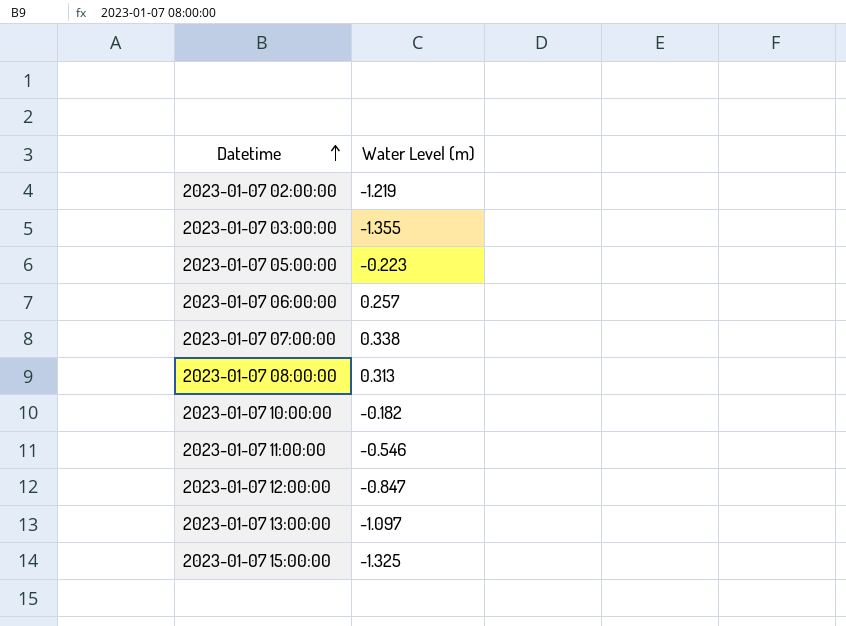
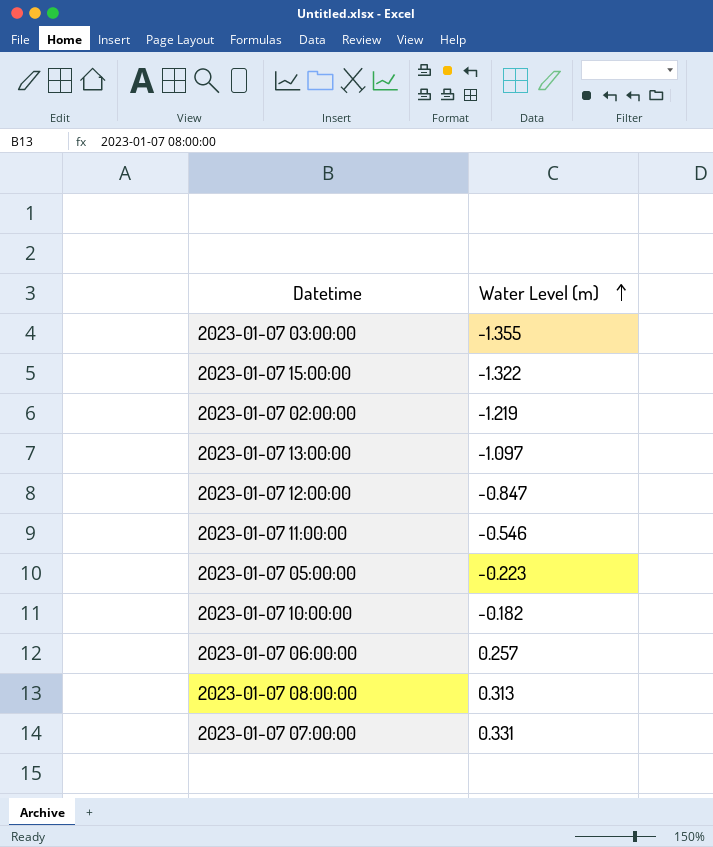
row order: Datetime ascending -> Water Level (m) ascending
2023-01-07 15:00:00 | Water Level (m): -1.325 -> -1.322
2023-01-07 07:00:00 | Water Level (m): 0.338 -> 0.331

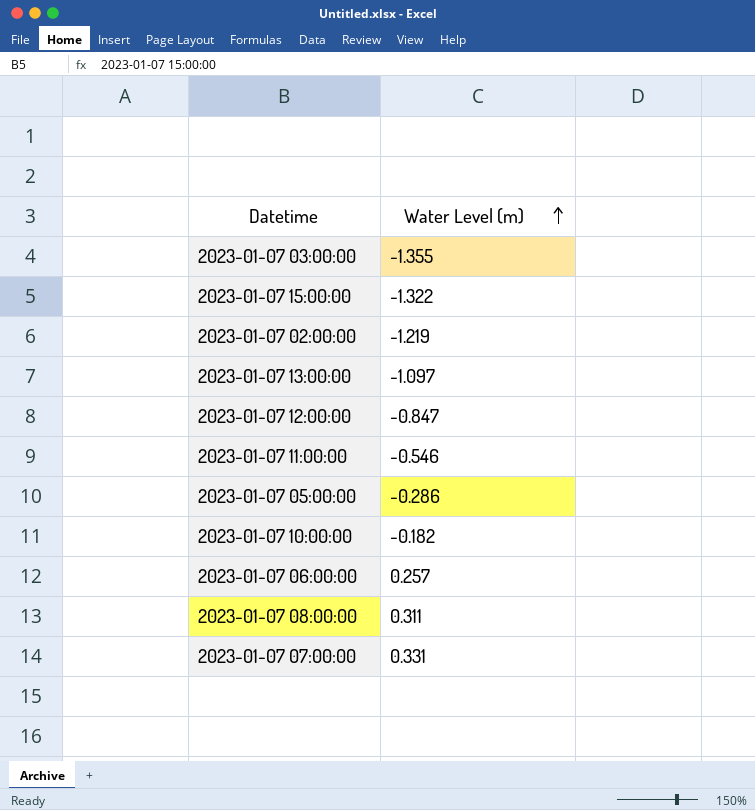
2023-01-07 05:00:00 | Water Level (m): -0.223 -> -0.286
2023-01-07 08:00:00 | Water Level (m): 0.313 -> 0.311

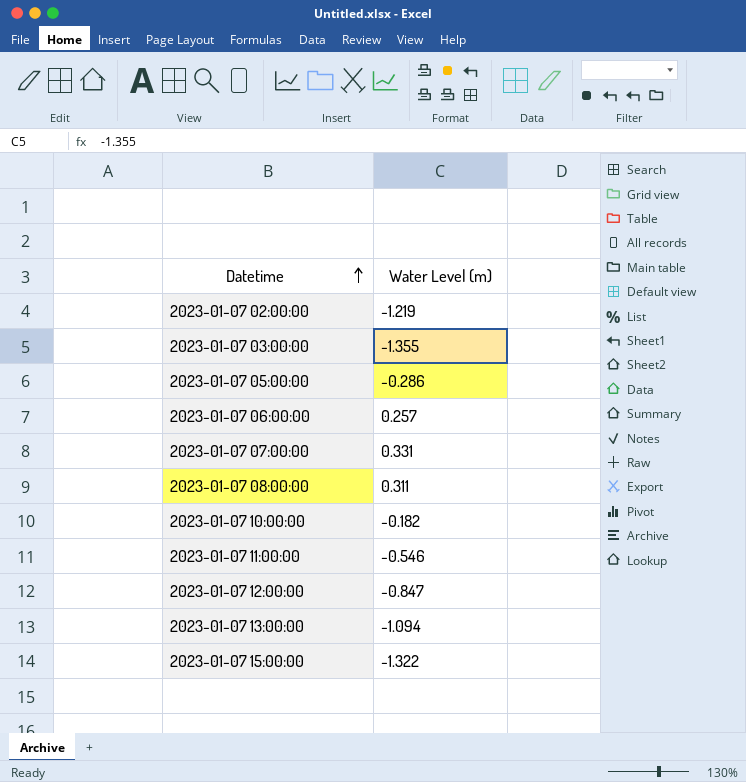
row order: Water Level (m) ascending -> Datetime ascending
2023-01-07 13:00:00 | Water Level (m): -1.097 -> -1.094

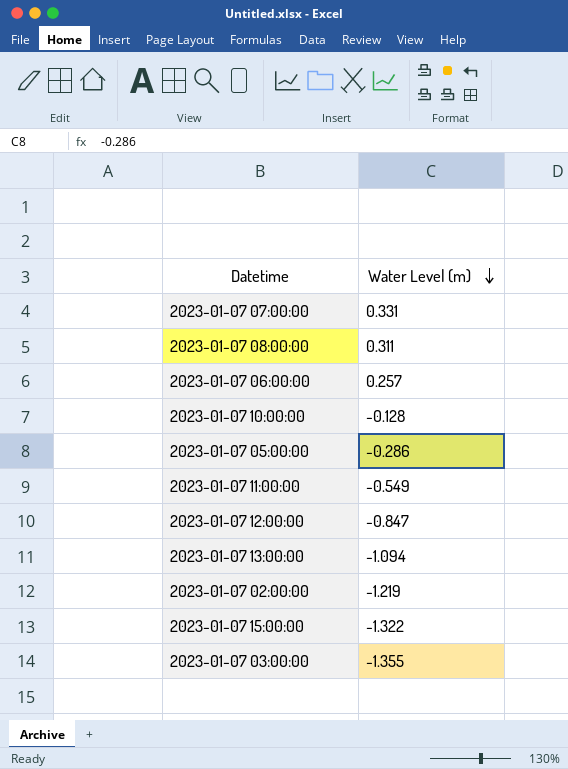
row order: Datetime ascending -> Water Level (m) descending
2023-01-07 10:00:00 | Water Level (m): -0.182 -> -0.128
2023-01-07 11:00:00 | Water Level (m): -0.546 -> -0.549

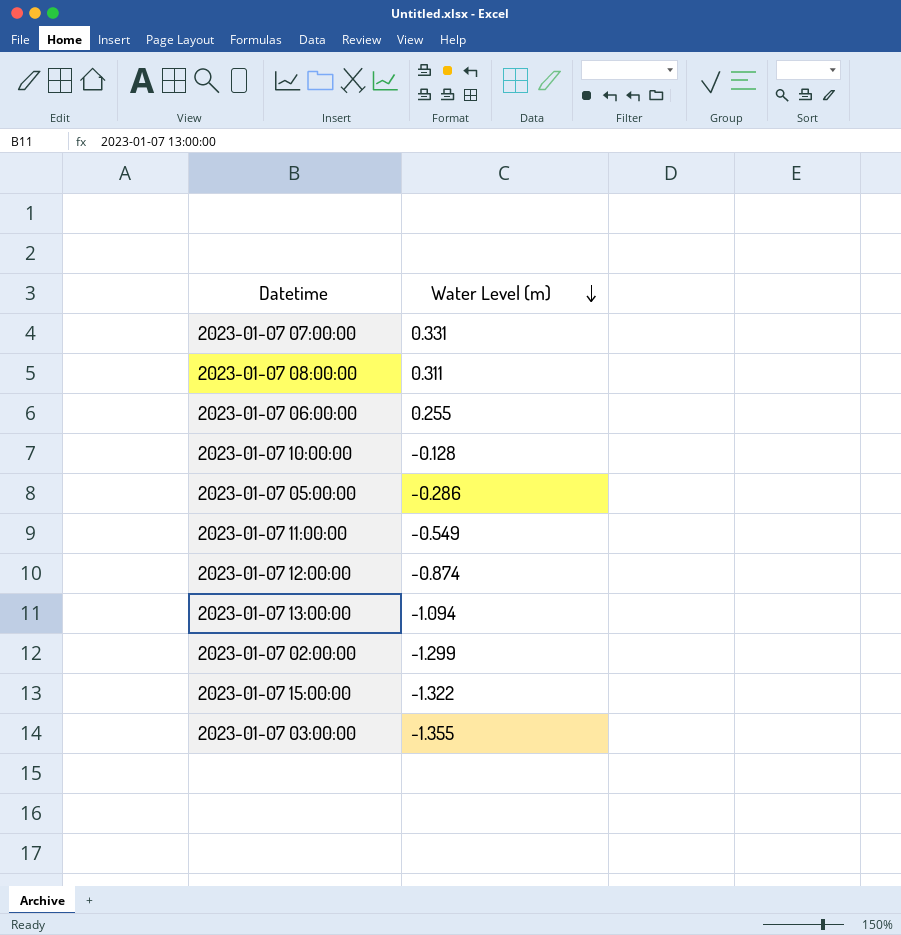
2023-01-07 06:00:00 | Water Level (m): 0.257 -> 0.255
2023-01-07 12:00:00 | Water Level (m): -0.847 -> -0.874
2023-01-07 02:00:00 | Water Level (m): -1.219 -> -1.299

